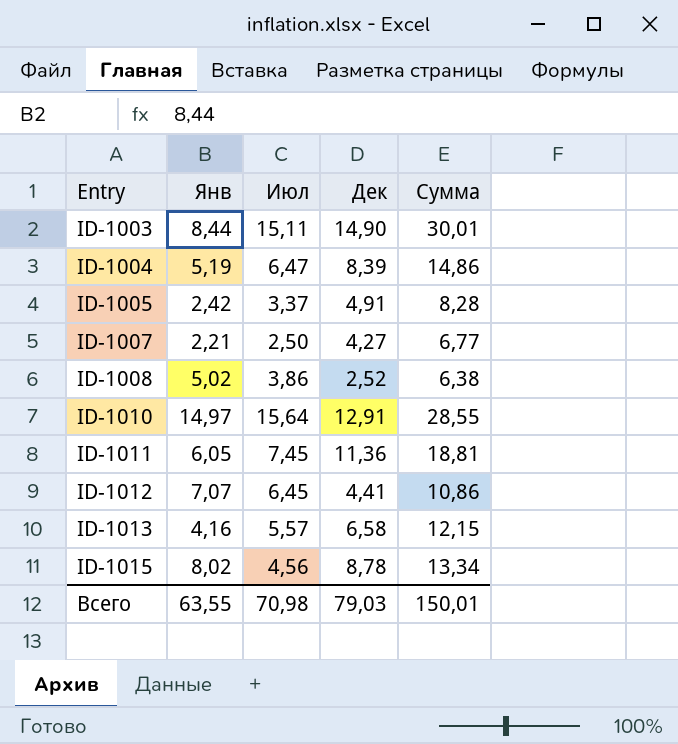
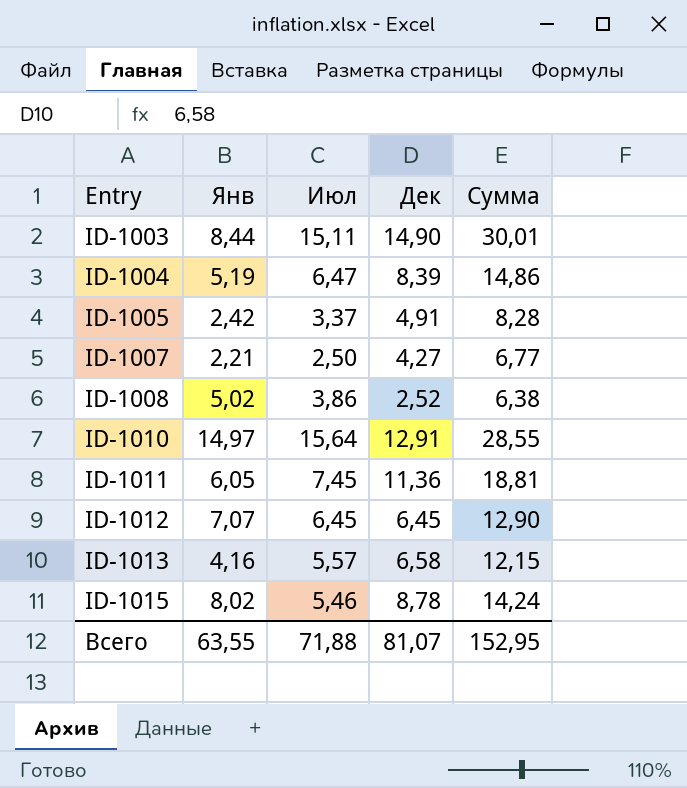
ID-1012 | Дек: 4,41 -> 6,45
ID-1012 | Сумма: 10,86 -> 12,90
ID-1015 | Июл: 4,56 -> 5,46
ID-1015 | Сумма: 13,34 -> 14,24
Всего | Июл: 70,98 -> 71,88
Всего | Дек: 79,03 -> 81,07
Всего | Сумма: 150,01 -> 152,95

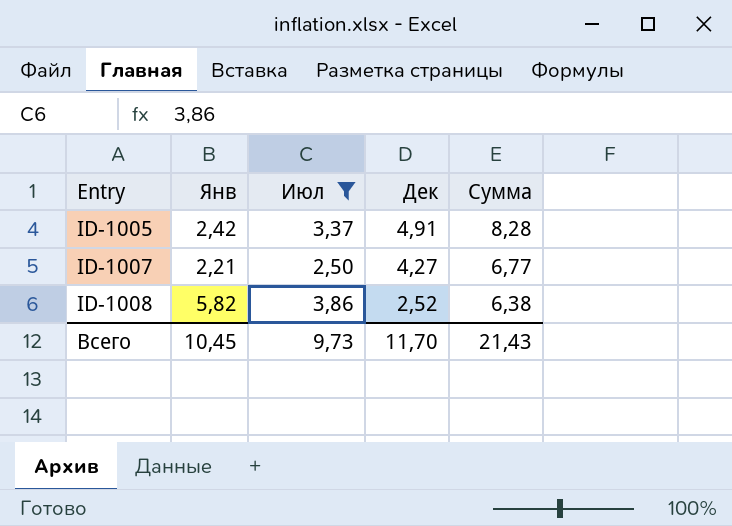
filter: none -> Июл <= 3,86
ID-1008 | Янв: 5,02 -> 5,82
Всего | Янв: 63,55 -> 10,45
Всего | Июл: 71,88 -> 9,73
Всего | Дек: 81,07 -> 11,70
Всего | Сумма: 152,95 -> 21,43

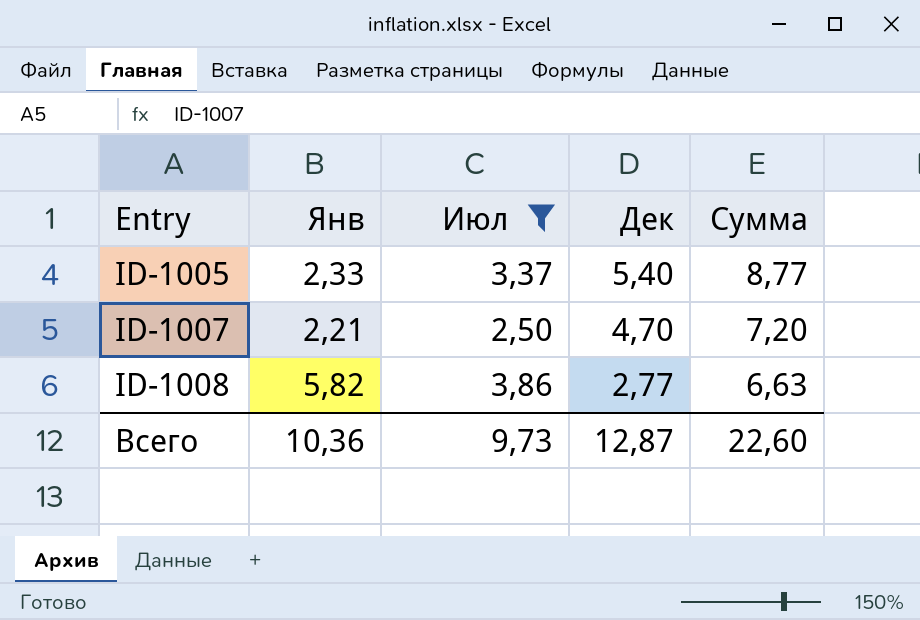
ID-1005 | Янв: 2,42 -> 2,33
ID-1005 | Дек: 4,91 -> 5,40
ID-1005 | Сумма: 8,28 -> 8,77
ID-1007 | Дек: 4,27 -> 4,70
ID-1007 | Сумма: 6,77 -> 7,20
ID-1008 | Дек: 2,52 -> 2,77
ID-1008 | Сумма: 6,38 -> 6,63
Всего | Янв: 10,45 -> 10,36
Всего | Дек: 11,70 -> 12,87
Всего | Сумма: 21,43 -> 22,60

